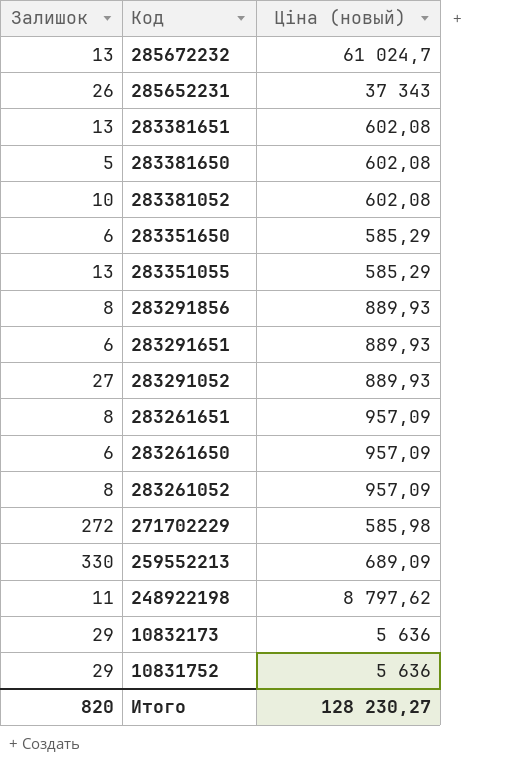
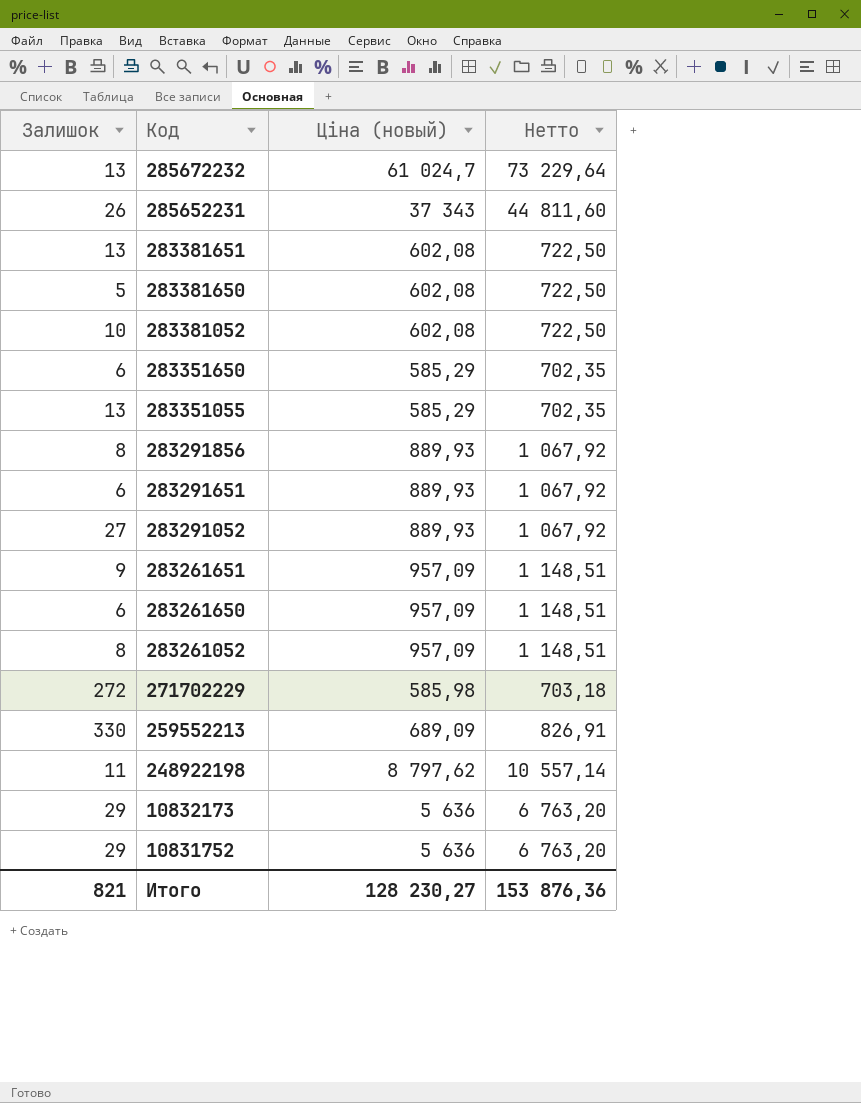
column Нетто | formula: none -> [Ціна (новый)] * 1,2
283261651 | Залишок: 8 -> 9
Итого | Залишок: 820 -> 821

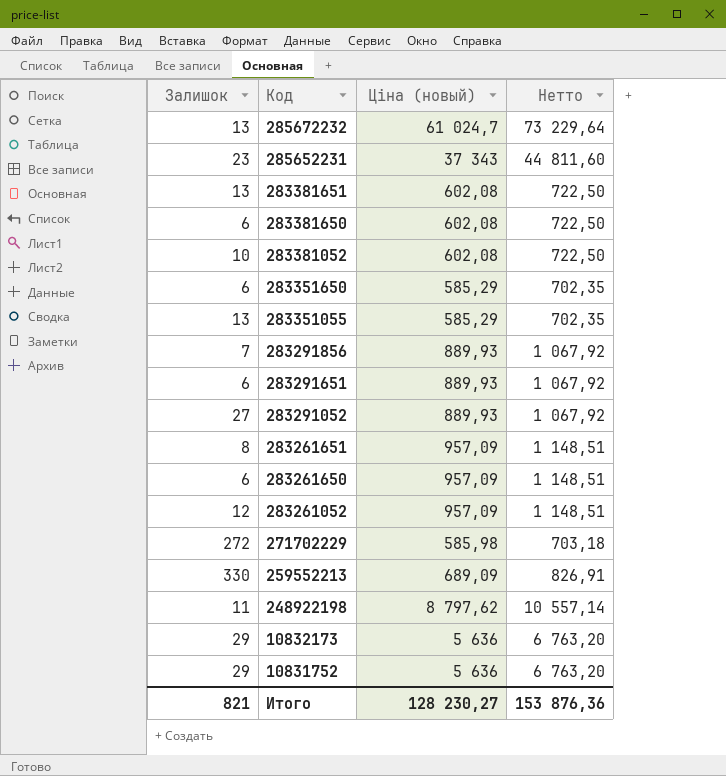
285652231 | Залишок: 26 -> 23
283381650 | Залишок: 5 -> 6
283291856 | Залишок: 8 -> 7
283261651 | Залишок: 9 -> 8
283261052 | Залишок: 8 -> 12

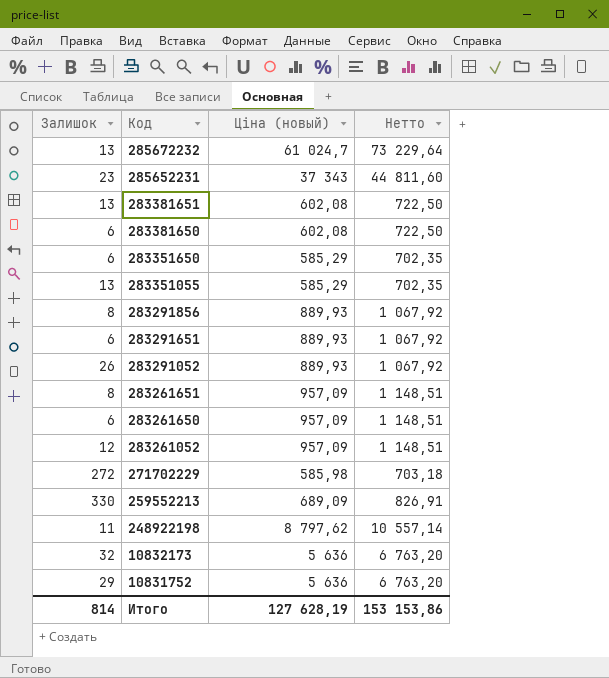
row 283381052: 10 | 602,08 | 722,50 -> none
283291856 | Залишок: 7 -> 8
283291052 | Залишок: 27 -> 26
10832173 | Залишок: 29 -> 32
Итого | Залишок: 821 -> 814
Итого | Ціна (новый): 128 230,27 -> 127 628,19
Итого | Нетто: 153 876,36 -> 153 153,86

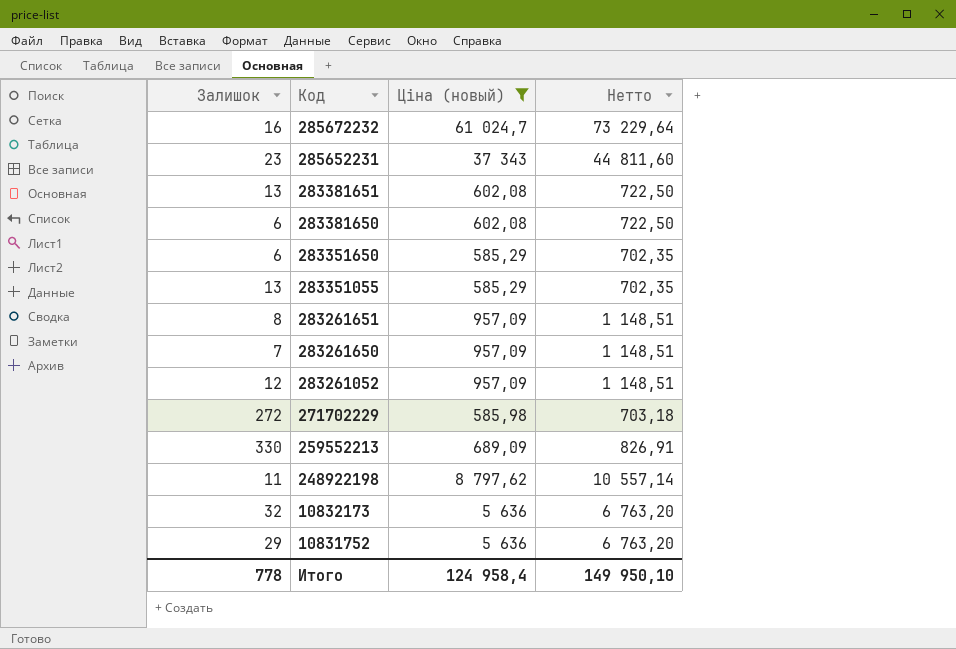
filter: none -> Ціна (новый) != 889,93
285672232 | Залишок: 13 -> 16
283261650 | Залишок: 6 -> 7
Итого | Залишок: 814 -> 778
Итого | Ціна (новый): 127 628,19 -> 124 958,4
Итого | Нетто: 153 153,86 -> 149 950,10

